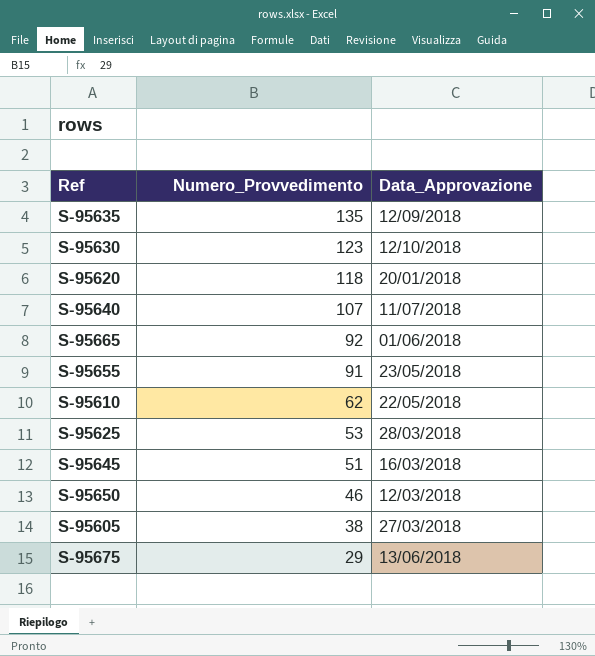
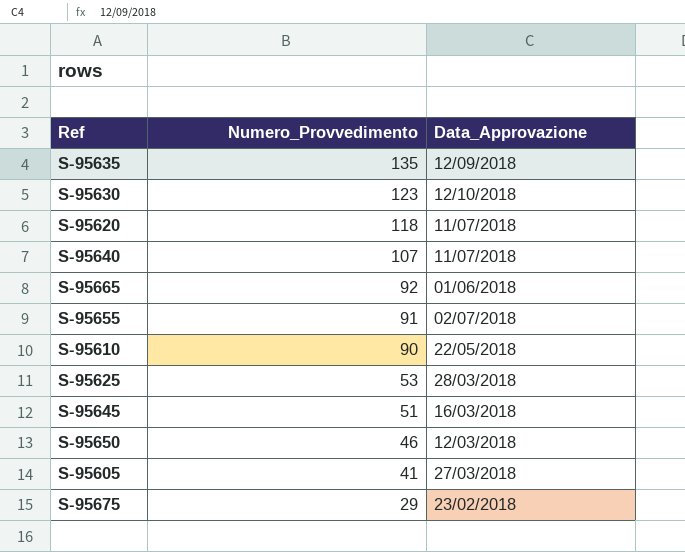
S-95620 | Data_Approvazione: 20/01/2018 -> 11/07/2018
S-95655 | Data_Approvazione: 23/05/2018 -> 02/07/2018
S-95610 | Numero_Provvedimento: 62 -> 90
S-95605 | Numero_Provvedimento: 38 -> 41
S-95675 | Data_Approvazione: 13/06/2018 -> 23/02/2018

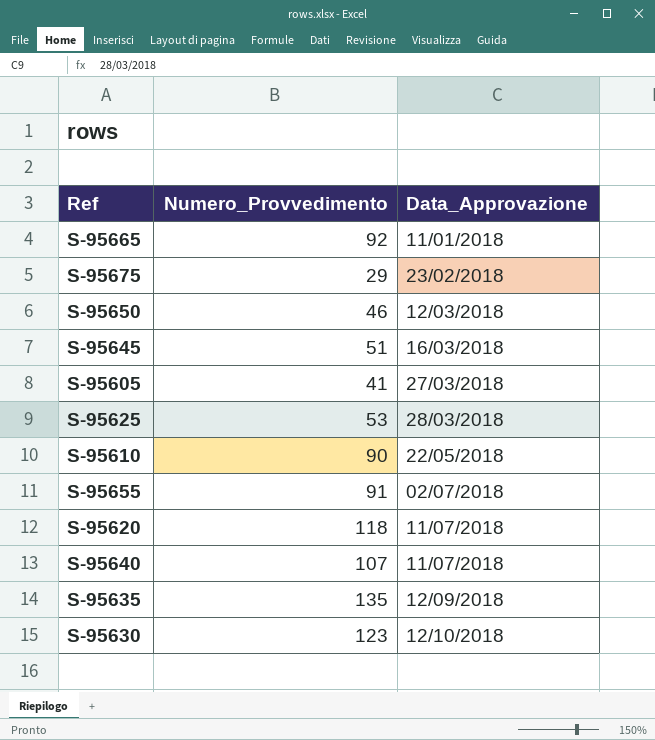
row order: Numero_Provvedimento descending -> Data_Approvazione ascending
S-95665 | Data_Approvazione: 01/06/2018 -> 11/01/2018

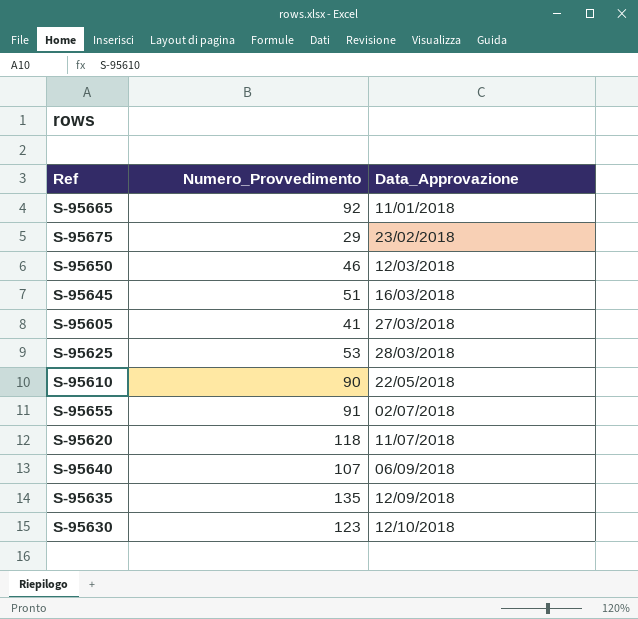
S-95640 | Data_Approvazione: 11/07/2018 -> 06/09/2018

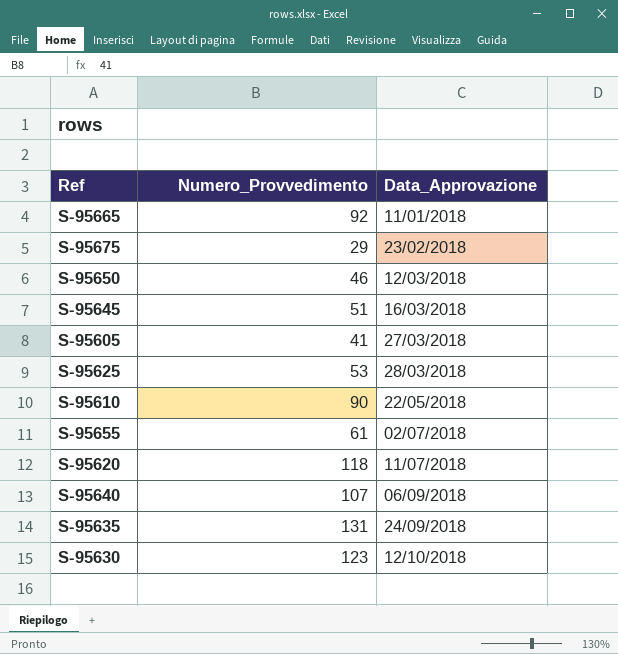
S-95655 | Numero_Provvedimento: 91 -> 61
S-95635 | Numero_Provvedimento: 135 -> 131
S-95635 | Data_Approvazione: 12/09/2018 -> 24/09/2018

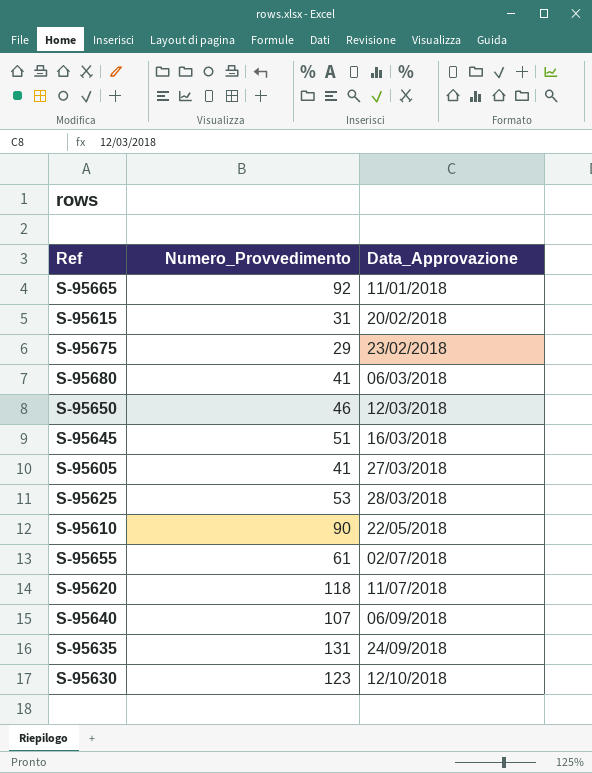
row S-95615: none -> 31 | 20/02/2018
row S-95680: none -> 41 | 06/03/2018

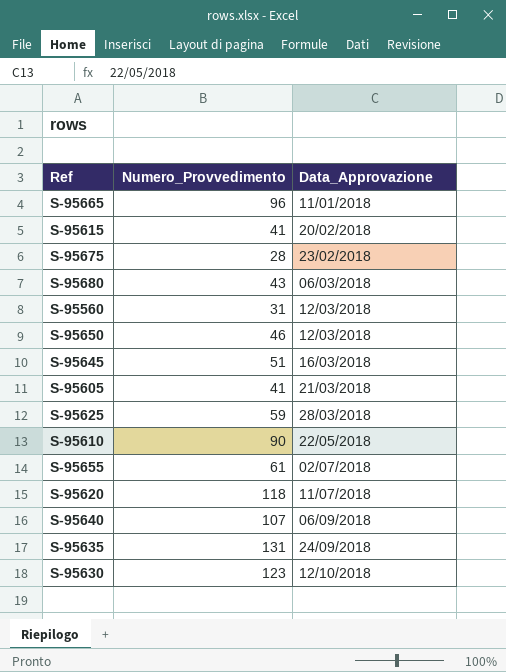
S-95665 | Numero_Provvedimento: 92 -> 96
S-95615 | Numero_Provvedimento: 31 -> 41
S-95675 | Numero_Provvedimento: 29 -> 28
S-95680 | Numero_Provvedimento: 41 -> 43
row S-95560: none -> 31 | 12/03/2018
S-95605 | Data_Approvazione: 27/03/2018 -> 21/03/2018
S-95625 | Numero_Provvedimento: 53 -> 59

